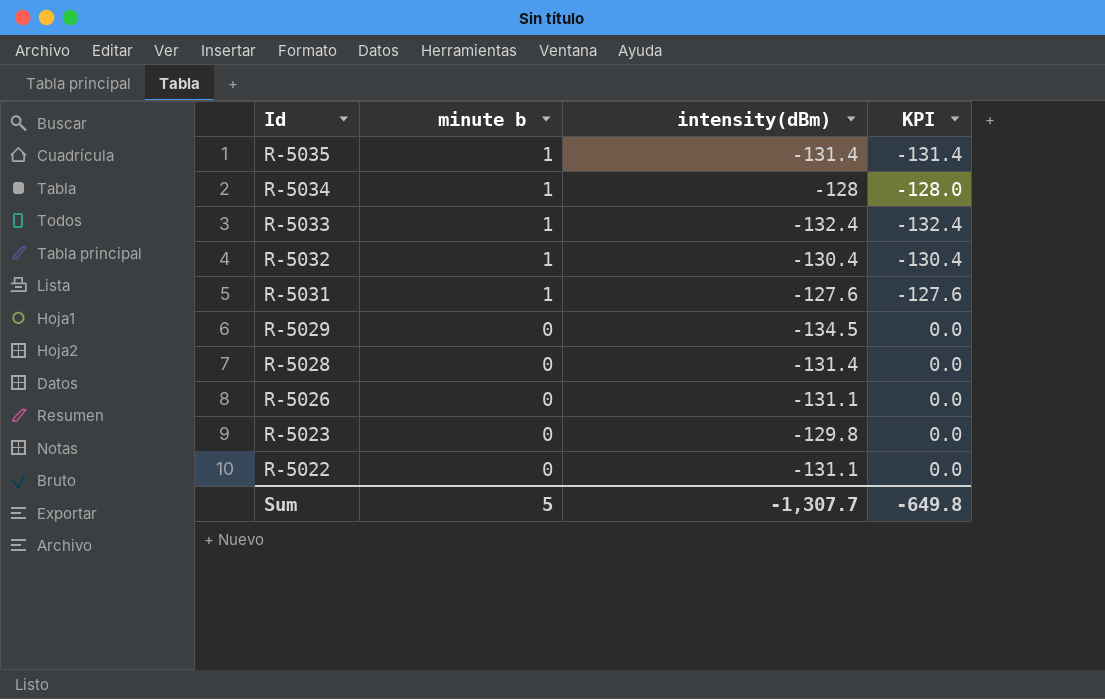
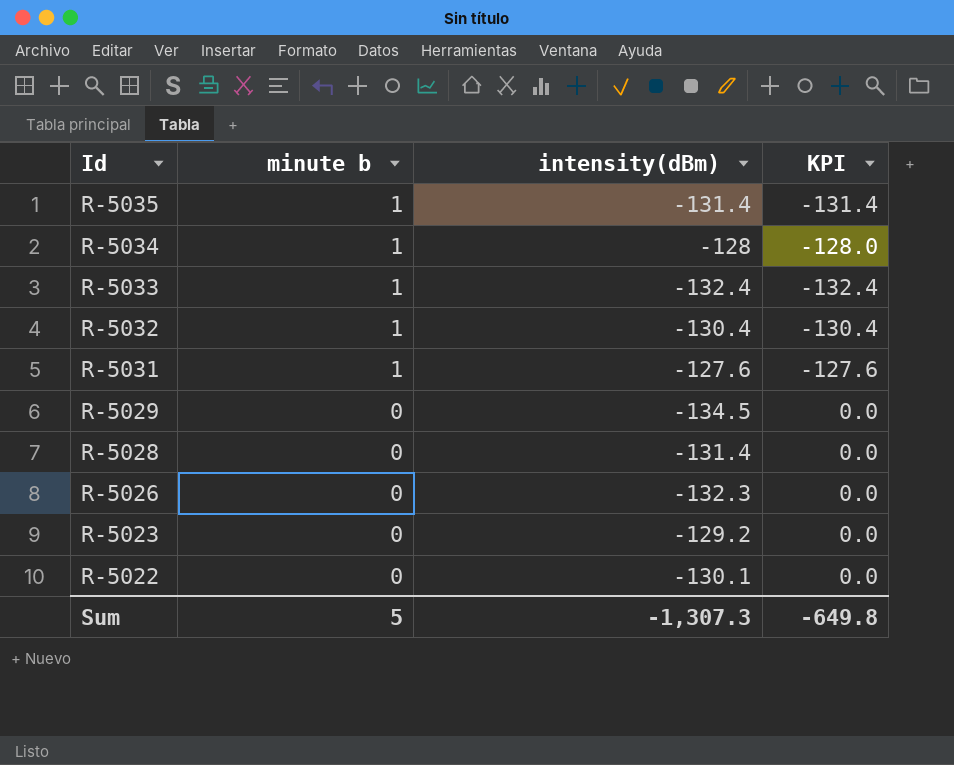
R-5026 | intensity(dBm): -131.1 -> -132.3
R-5023 | intensity(dBm): -129.8 -> -129.2
R-5022 | intensity(dBm): -131.1 -> -130.1
Sum | intensity(dBm): -1,307.7 -> -1,307.3

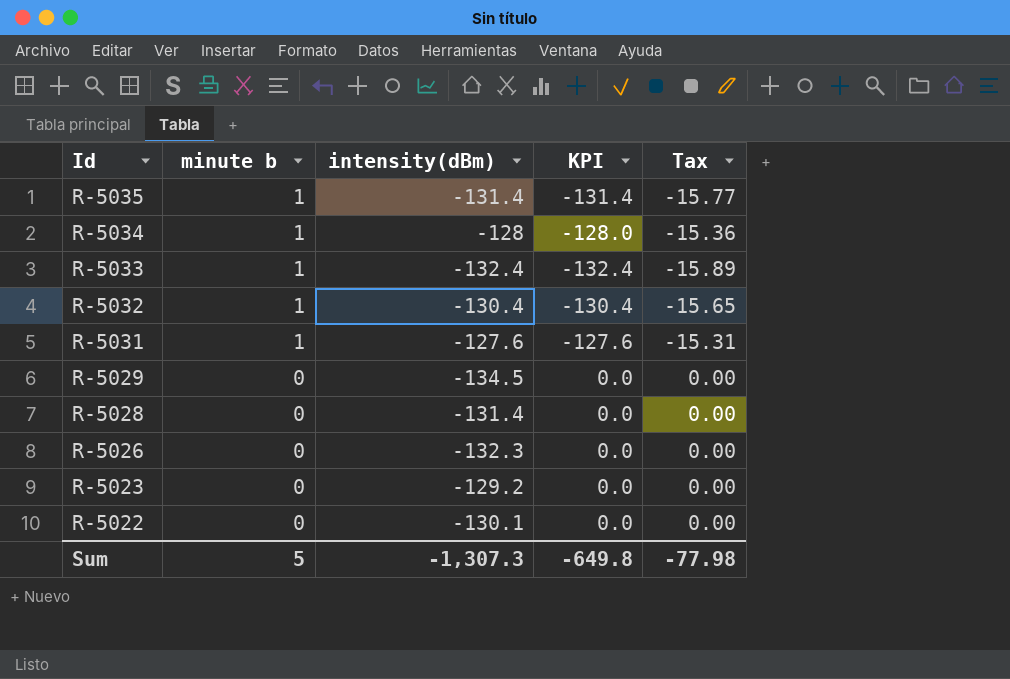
column Tax | formula: none -> [KPI] * 0.12

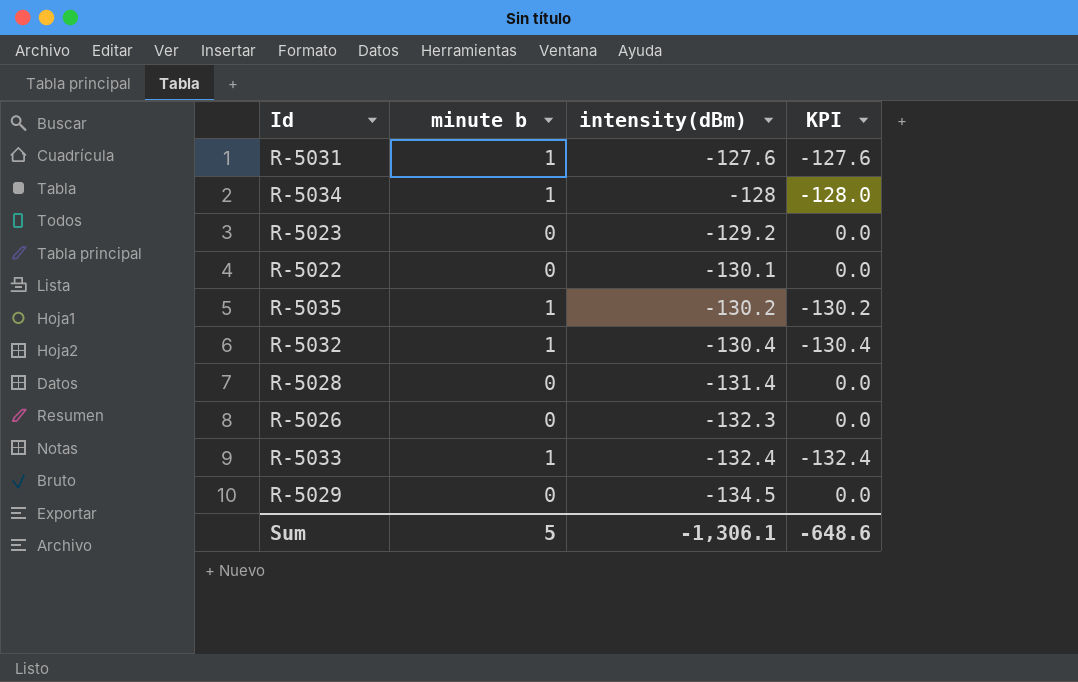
row order: Id descending -> intensity(dBm) descending
column Tax | formula: [KPI] * 0.12 -> none
R-5035 | intensity(dBm): -131.4 -> -130.2
R-5035 | KPI: -131.4 -> -130.2
Sum | intensity(dBm): -1,307.3 -> -1,306.1
Sum | KPI: -649.8 -> -648.6

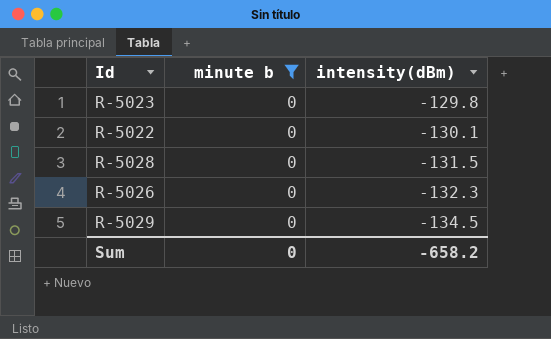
filter: none -> minute b = 0
column KPI | formula: [minute b] * [intensity(dBm)] -> none
R-5023 | intensity(dBm): -129.2 -> -129.8
R-5028 | intensity(dBm): -131.4 -> -131.5
Sum | minute b: 5 -> 0
Sum | intensity(dBm): -1,306.1 -> -658.2

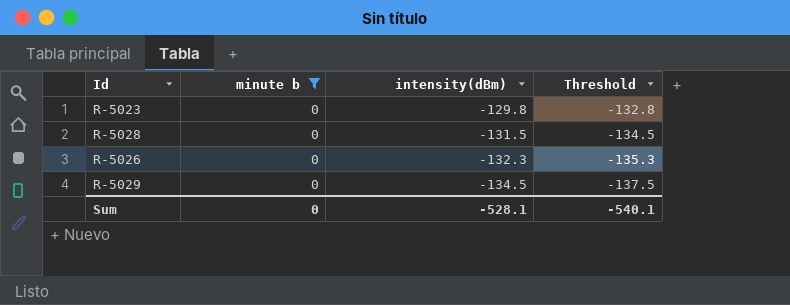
column Threshold | formula: none -> [intensity(dBm)] - 3
row R-5022: 0 | -130.1 -> none
Sum | intensity(dBm): -658.2 -> -528.1

